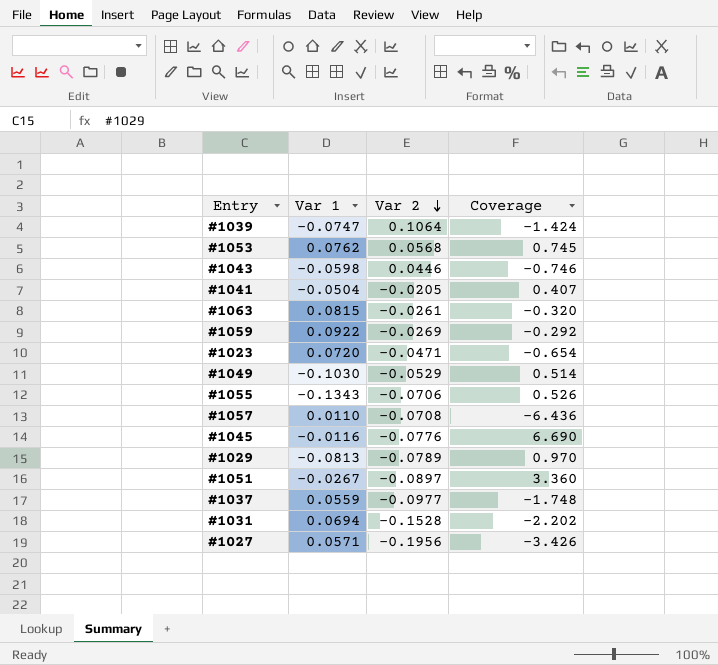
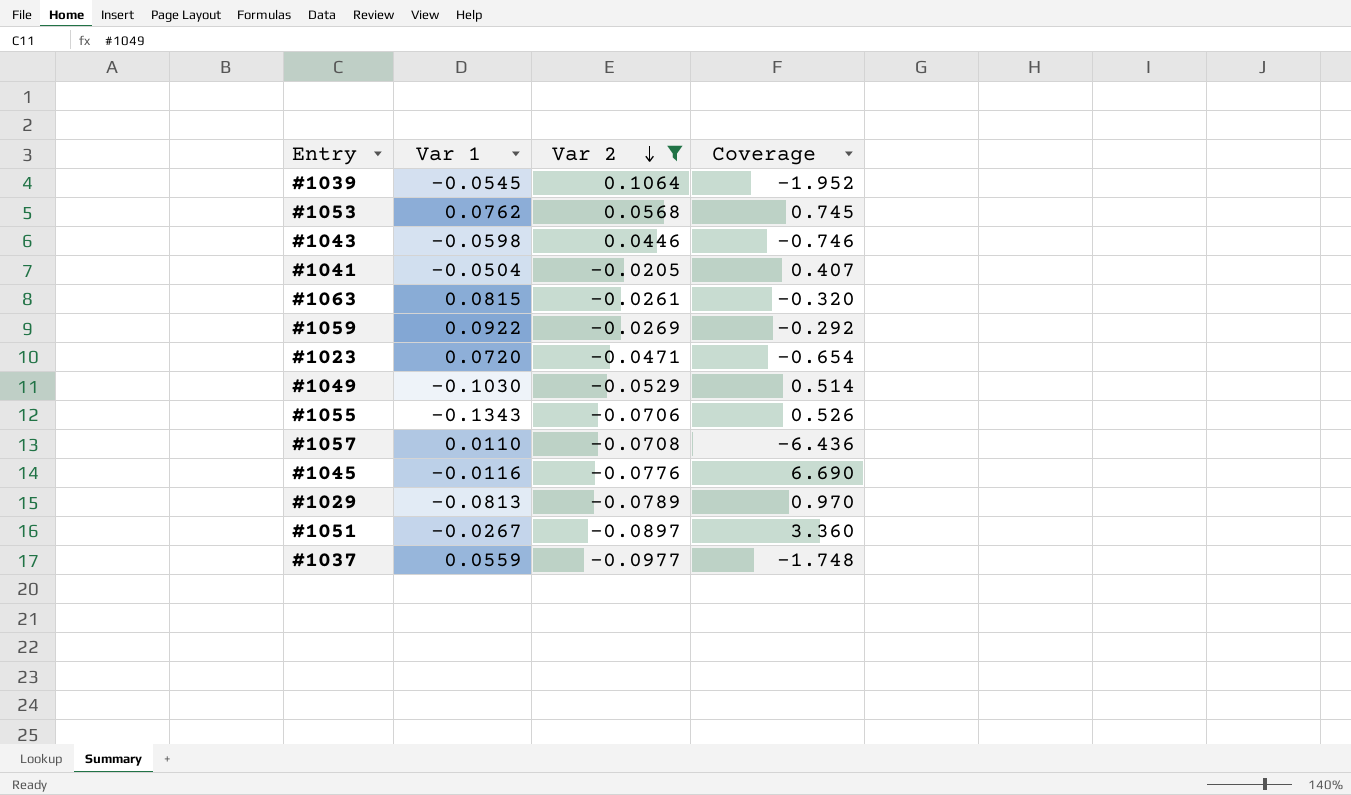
filter: none -> Var 2 >= -0.0977
#1039 | Var 1: -0.0747 -> -0.0545
#1039 | Coverage: -1.424 -> -1.952

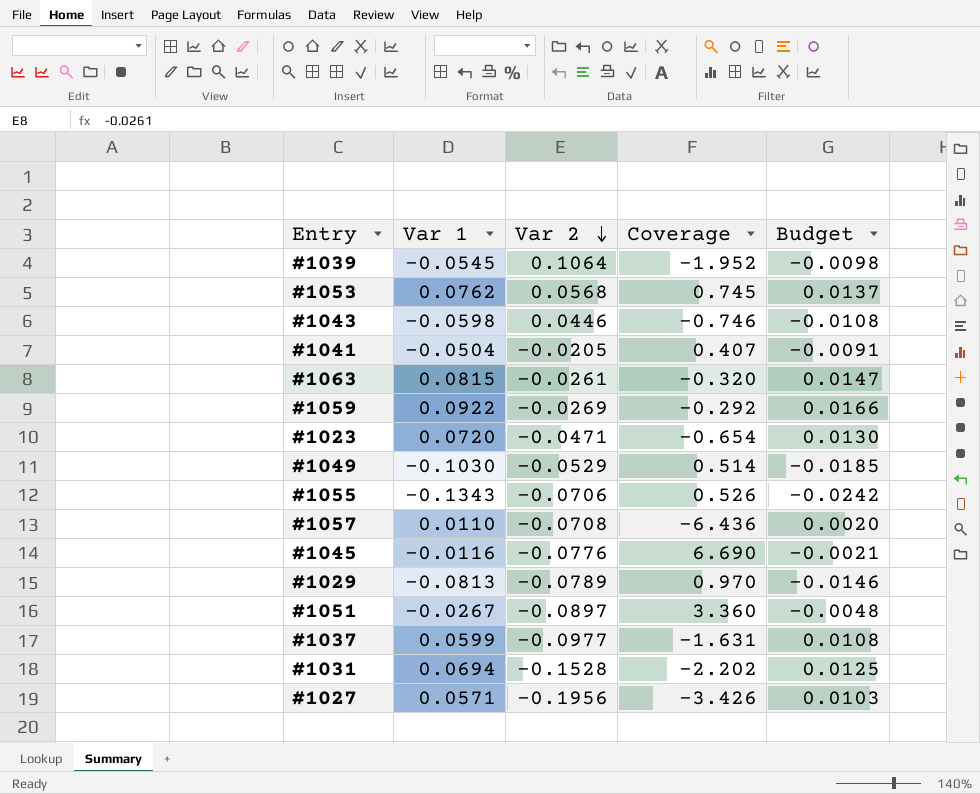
filter: Var 2 >= -0.0977 -> none
column Budget | formula: none -> [Var 1] * 0.18
#1037 | Var 1: 0.0559 -> 0.0599
#1037 | Coverage: -1.748 -> -1.631

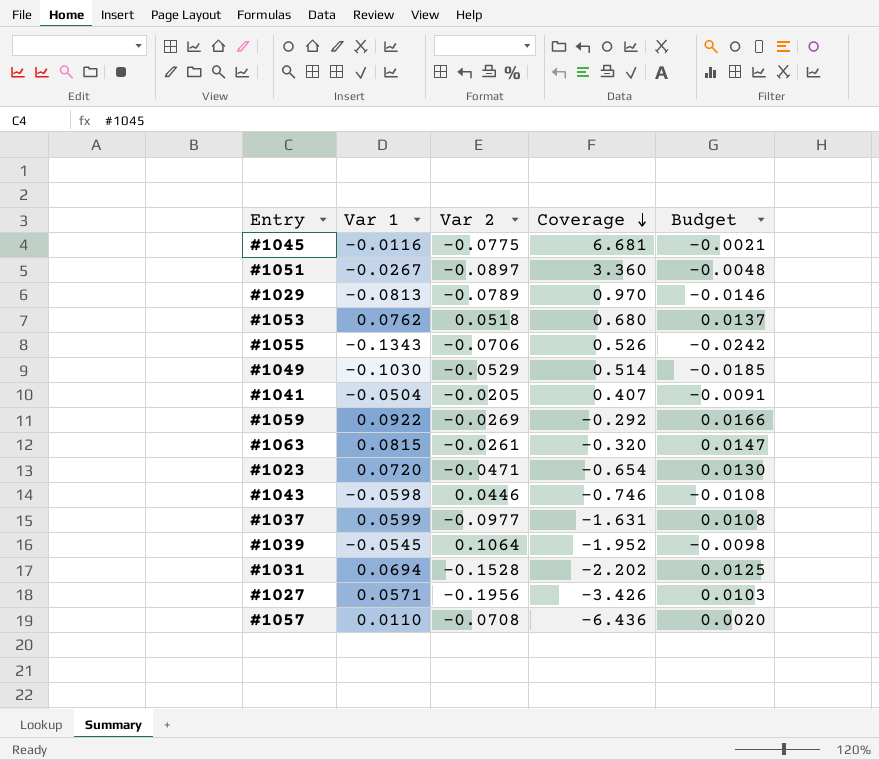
row order: Var 2 descending -> Coverage descending
#1045 | Var 2: -0.0776 -> -0.0775
#1045 | Coverage: 6.690 -> 6.681
#1053 | Var 2: 0.0568 -> 0.0518
#1053 | Coverage: 0.745 -> 0.680

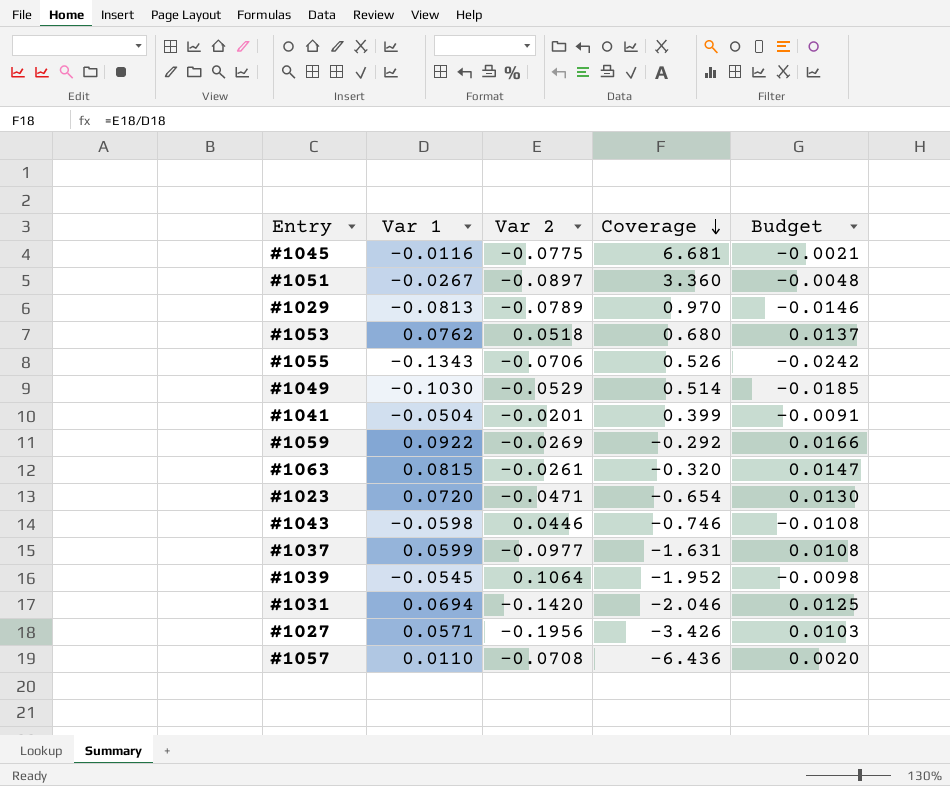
#1041 | Var 2: -0.0205 -> -0.0201
#1041 | Coverage: 0.407 -> 0.399
#1031 | Var 2: -0.1528 -> -0.1420
#1031 | Coverage: -2.202 -> -2.046

